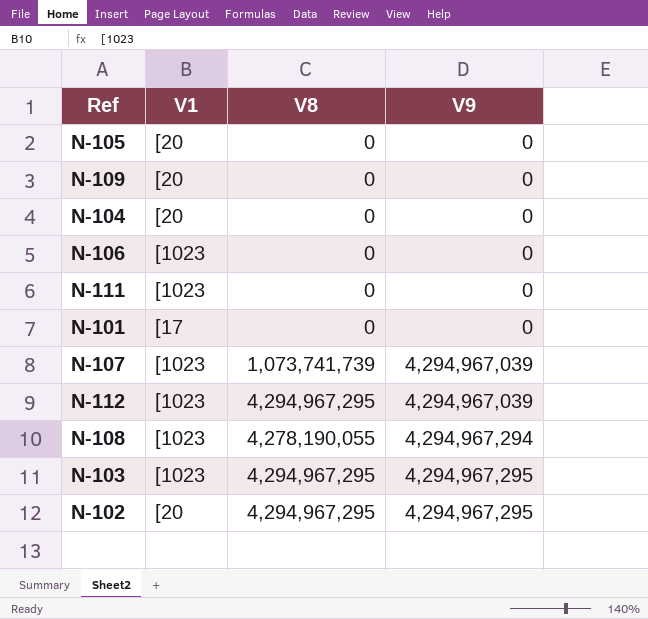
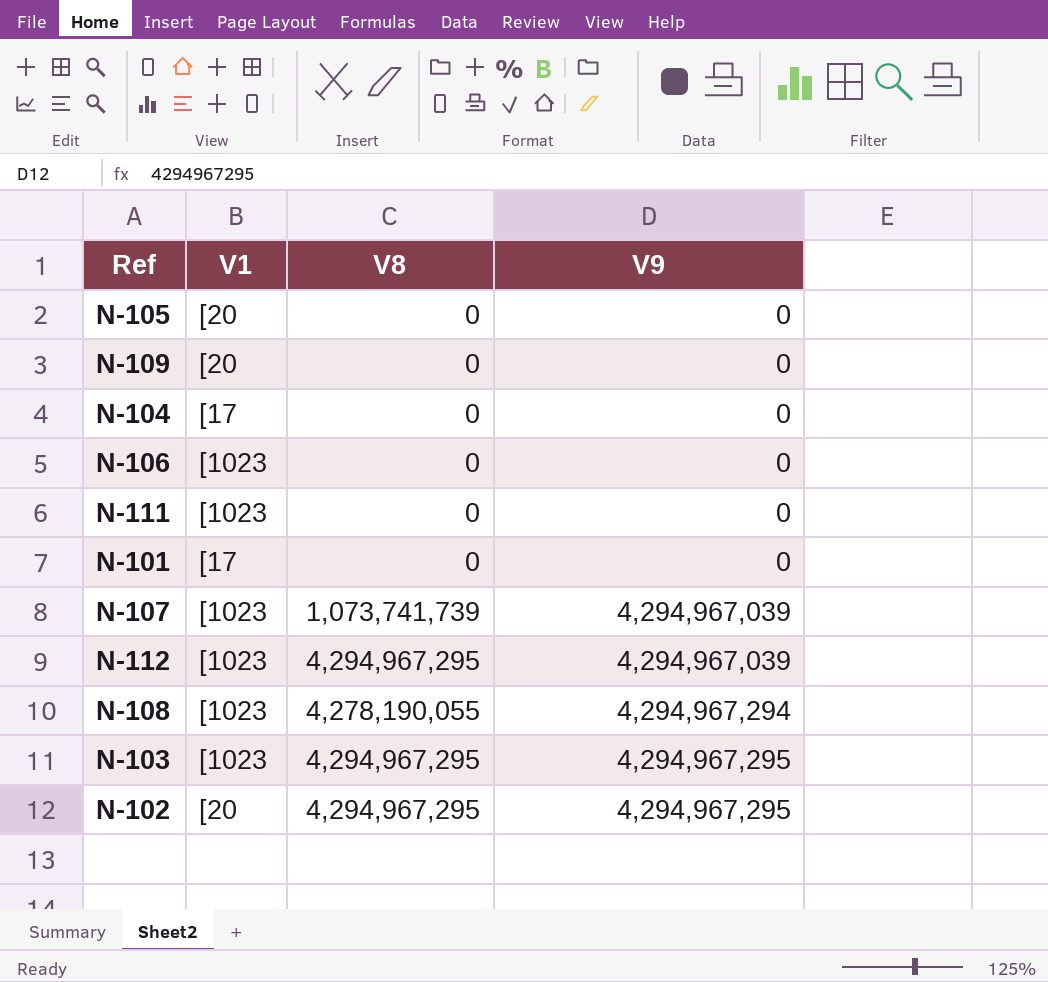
N-104 | V1: [20 -> [17

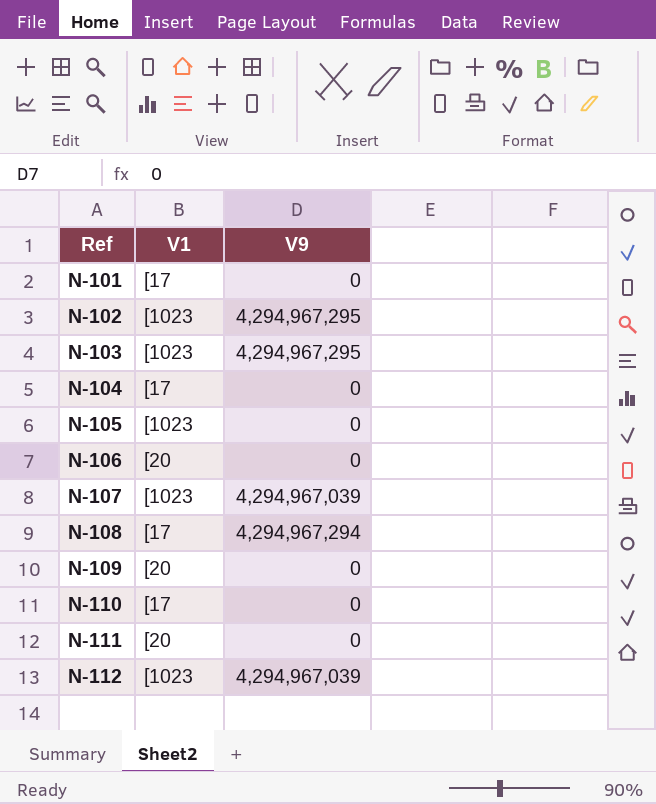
row order: V9 ascending -> Ref ascending
column V8 | position: 3 -> none
N-102 | V1: [20 -> [1023
N-105 | V1: [20 -> [1023
N-106 | V1: [1023 -> [20
N-108 | V1: [1023 -> [17
row N-110: none -> [17 | 0
N-111 | V1: [1023 -> [20

